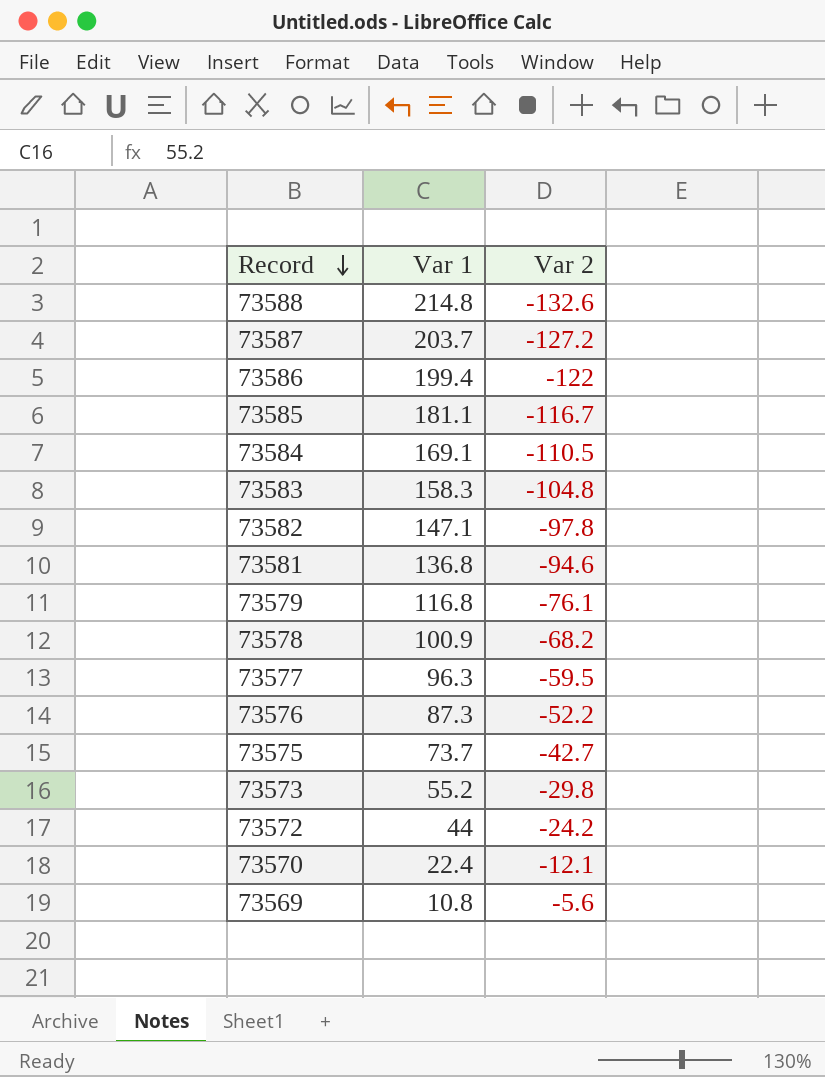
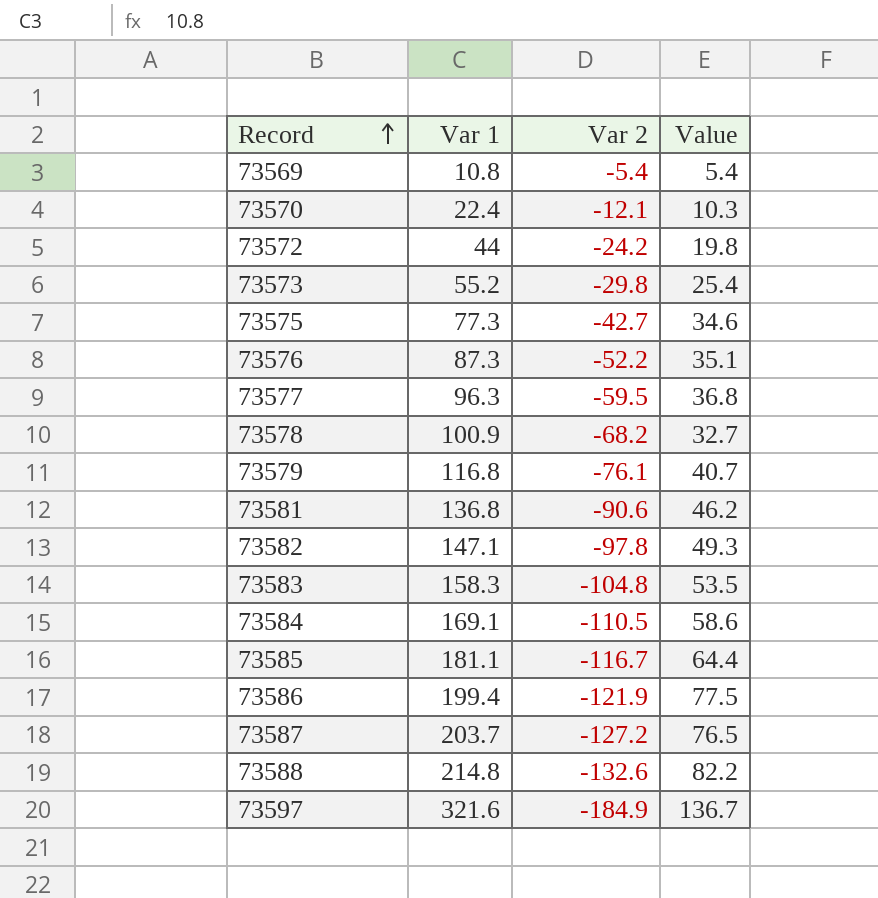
row order: Record descending -> Record ascending
column Value | formula: none -> [Var 1] + [Var 2]
73569 | Var 2: -5.6 -> -5.4
73575 | Var 1: 73.7 -> 77.3
73581 | Var 2: -94.6 -> -90.6
73586 | Var 2: -122 -> -121.9
row 73597: none -> 321.6 | -184.9 | 136.7

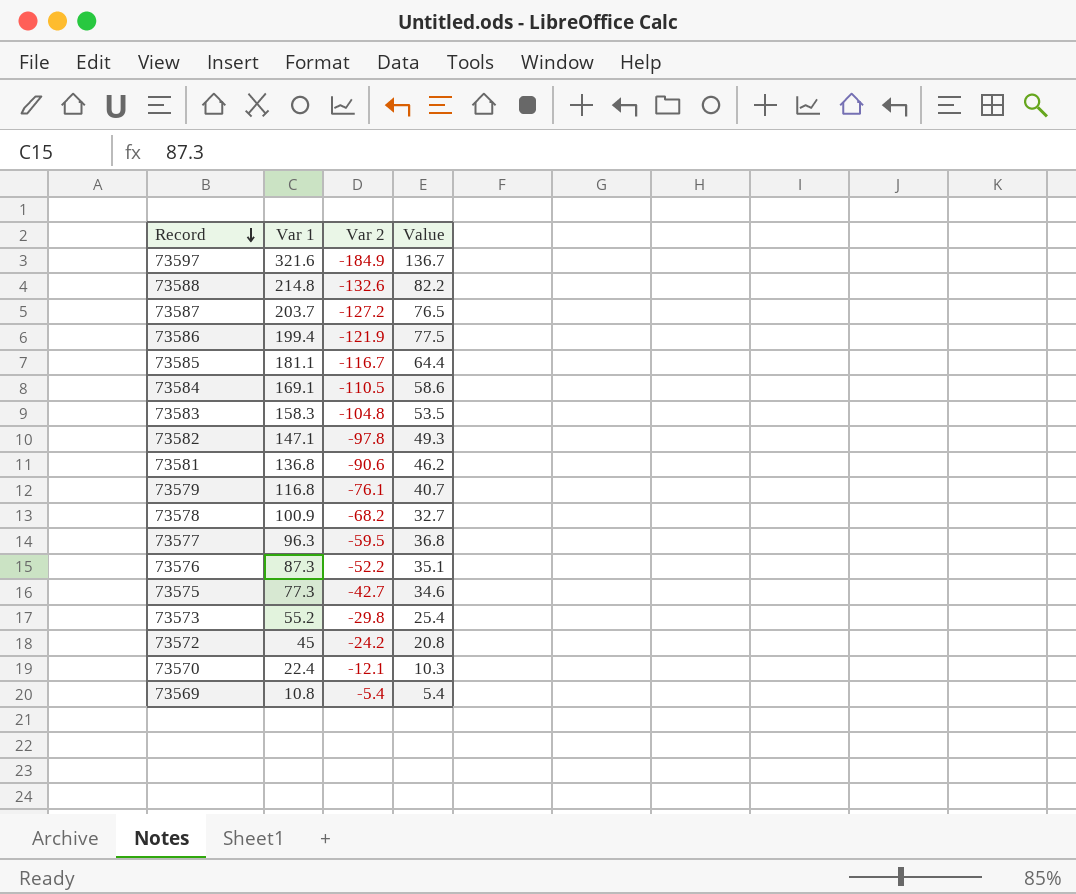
row order: Record ascending -> Record descending
73572 | Var 1: 44 -> 45
73572 | Value: 19.8 -> 20.8

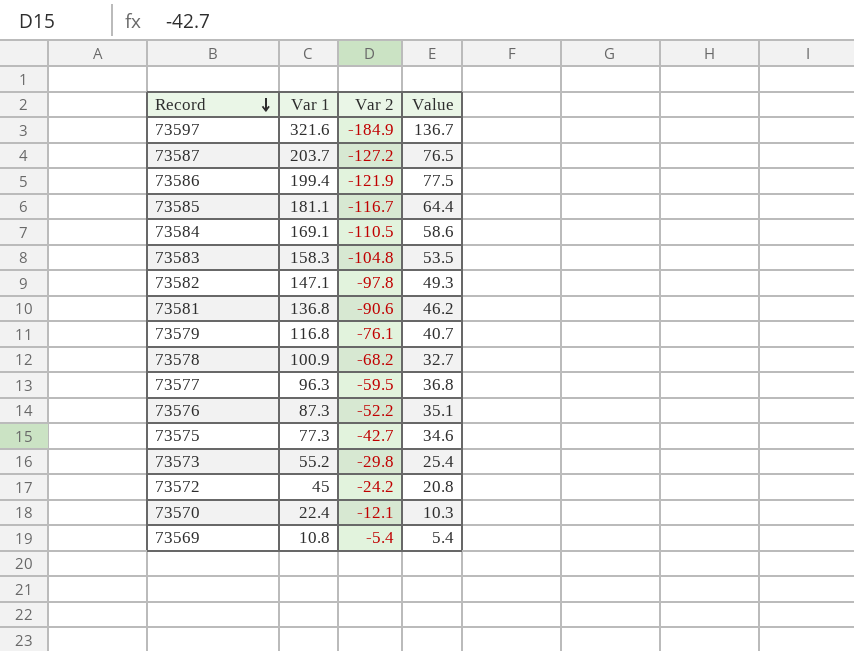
row 73588: 214.8 | -132.6 | 82.2 -> none

